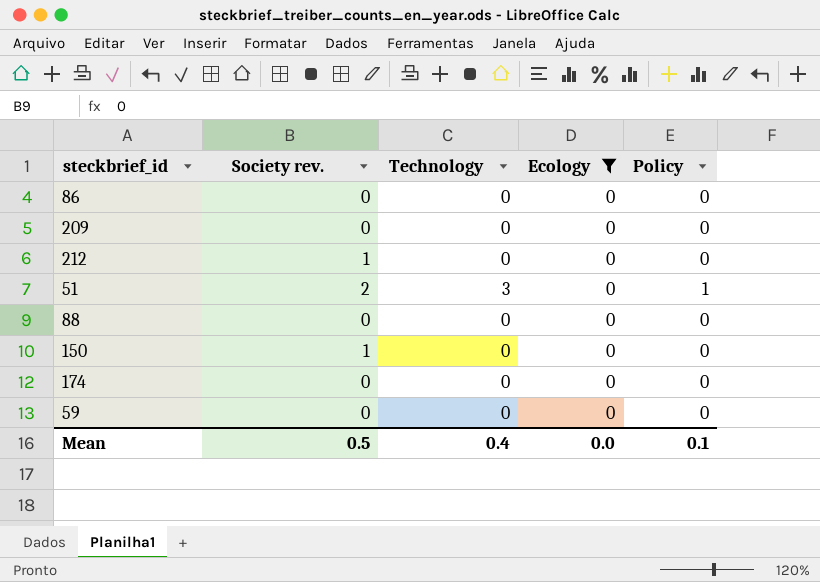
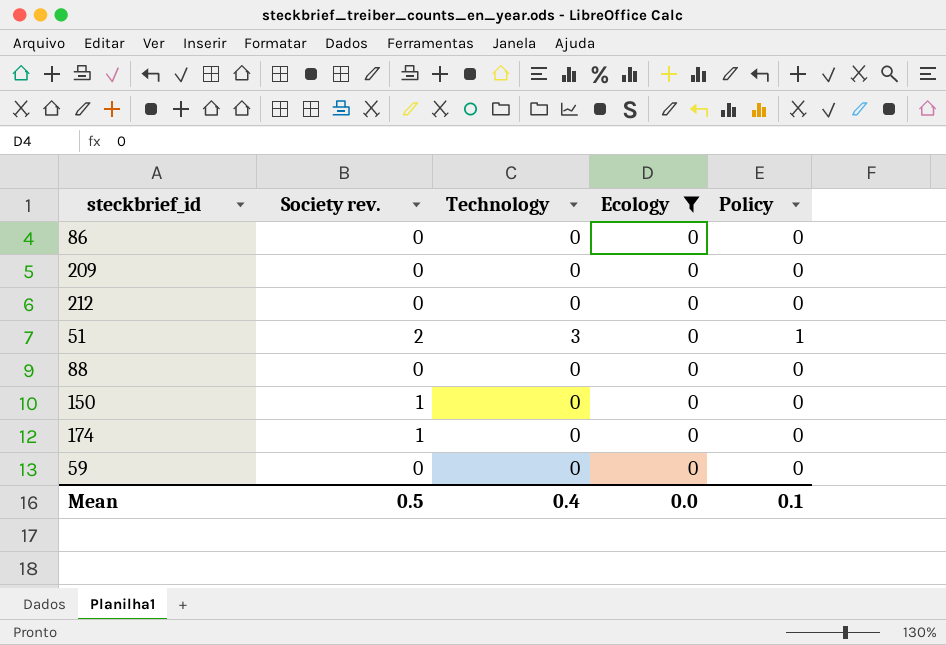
212 | Society rev.: 1 -> 0
174 | Society rev.: 0 -> 1

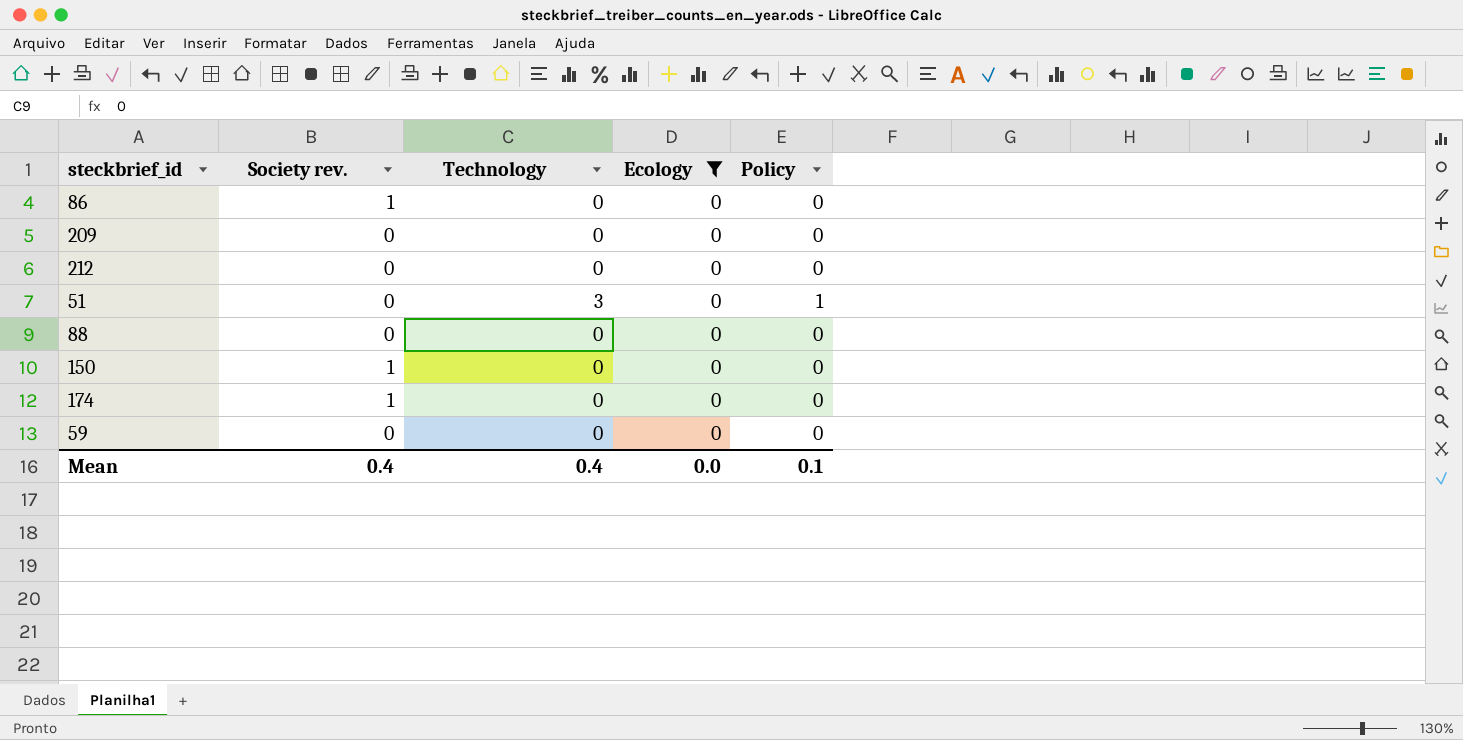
86 | Society rev.: 0 -> 1
51 | Society rev.: 2 -> 0
Mean | Society rev.: 0.5 -> 0.4

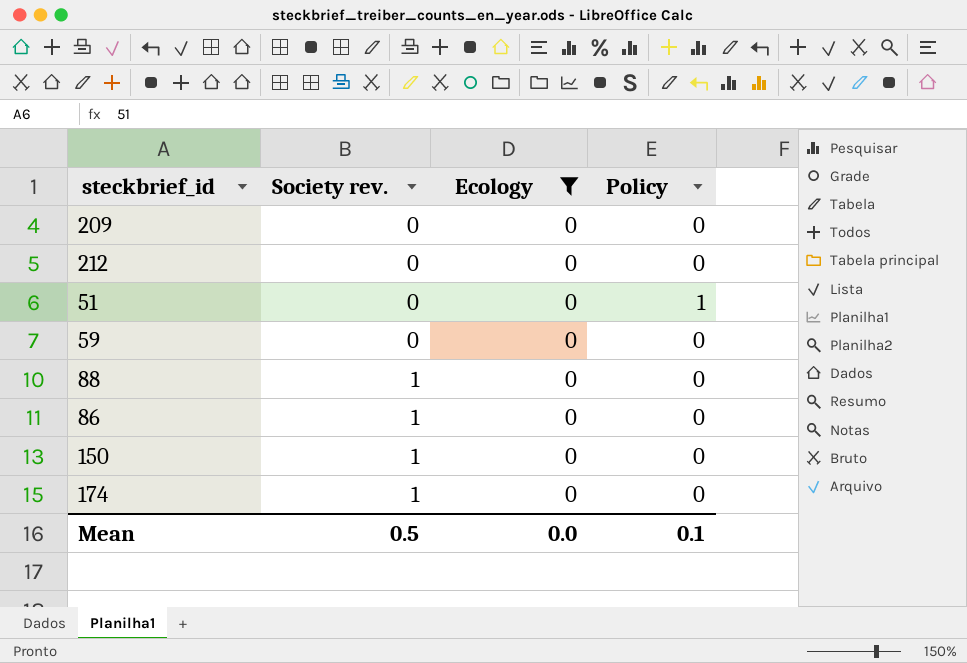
row order: none -> Society rev. ascending
column Technology | position: 3 -> none
88 | Society rev.: 0 -> 1
Mean | Society rev.: 0.4 -> 0.5

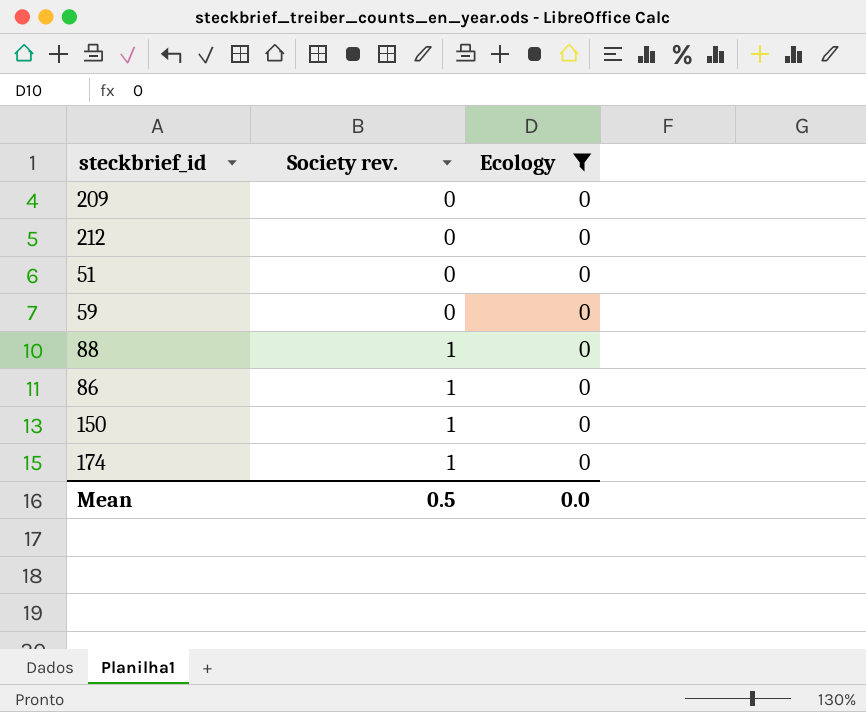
column Policy | position: 4 -> none

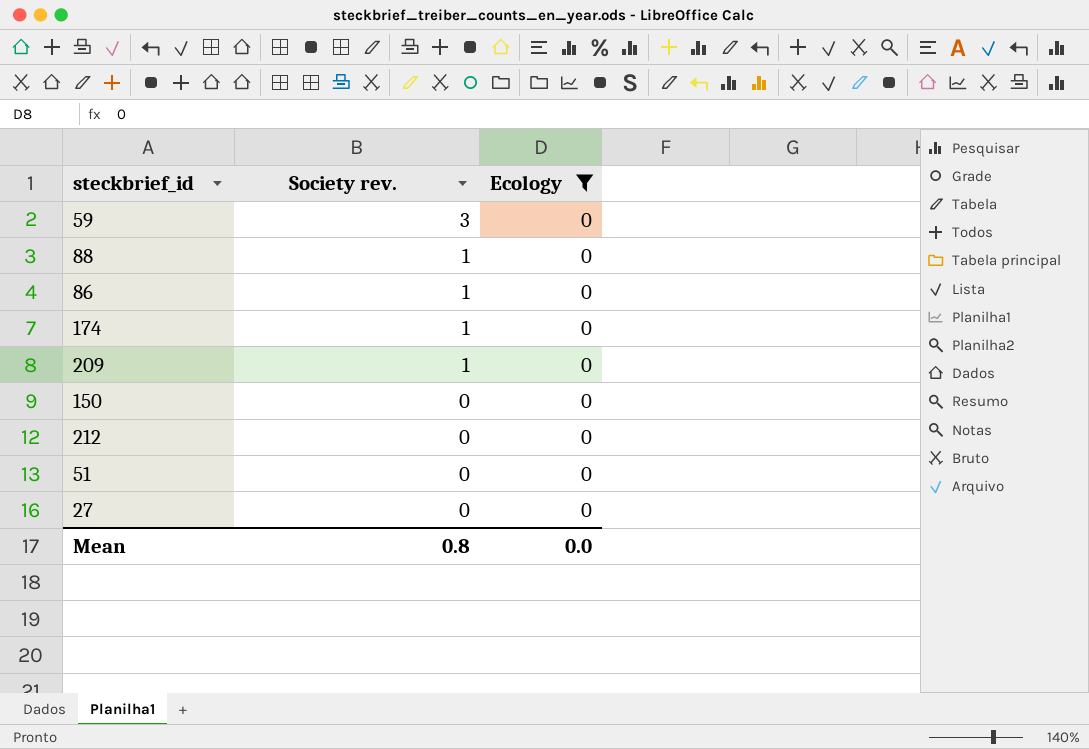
row order: Society rev. ascending -> Society rev. descending
59 | Society rev.: 0 -> 3
209 | Society rev.: 0 -> 1
150 | Society rev.: 1 -> 0
row 27: none -> 0 | 0
Mean | Society rev.: 0.5 -> 0.8

